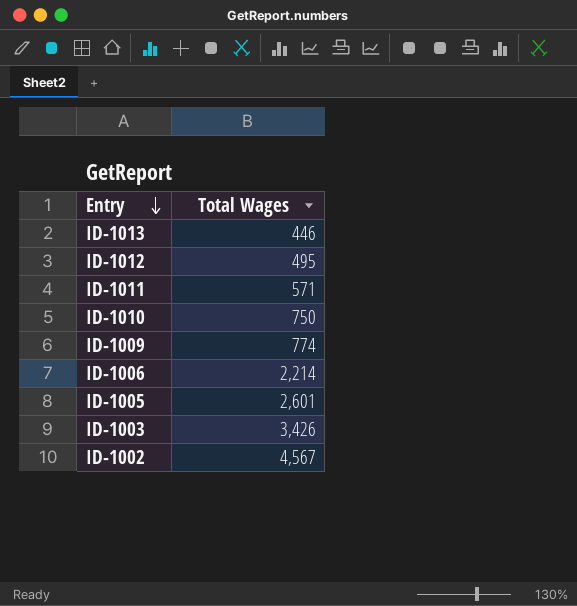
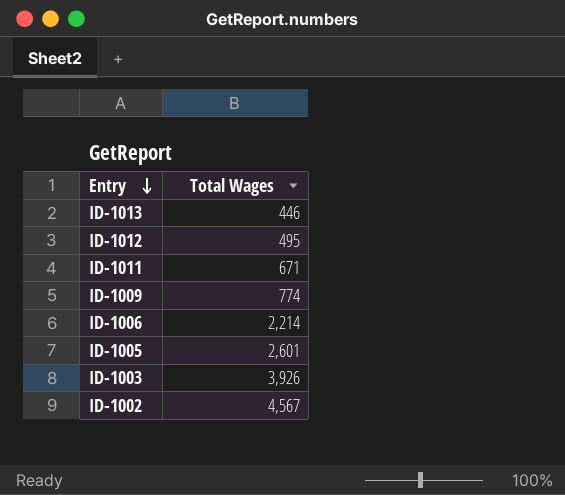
row ID-1010: 750 -> none
ID-1011 | Total Wages: 571 -> 671
ID-1003 | Total Wages: 3,426 -> 3,926

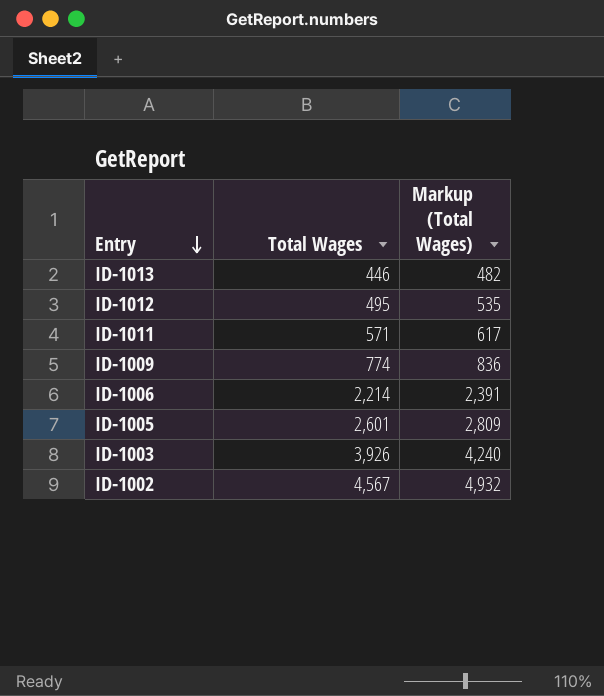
column Markup (Total Wages) | formula: none -> [Total Wages] * 1.08
ID-1011 | Total Wages: 671 -> 571

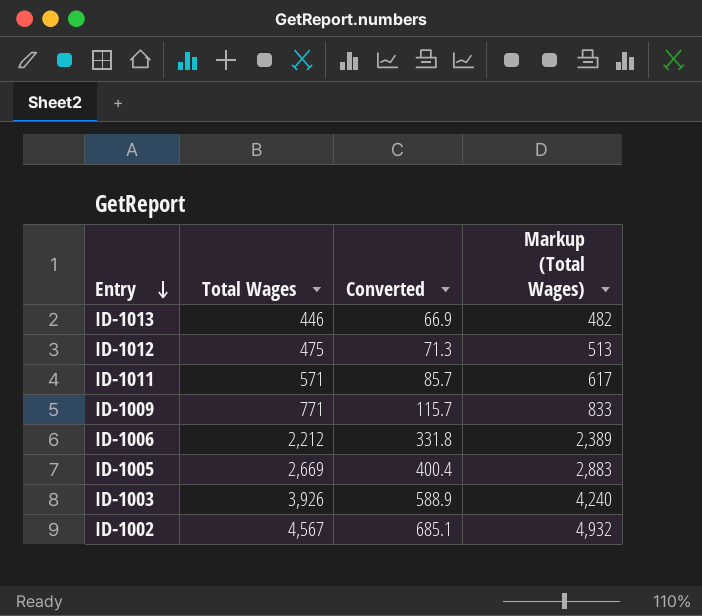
column Converted | formula: none -> [Total Wages] * 0.15
ID-1012 | Total Wages: 495 -> 475
ID-1012 | Markup (Total Wages): 535 -> 513
ID-1009 | Total Wages: 774 -> 771
ID-1009 | Markup (Total Wages): 836 -> 833
ID-1006 | Total Wages: 2,214 -> 2,212
ID-1006 | Markup (Total Wages): 2,391 -> 2,389
ID-1005 | Total Wages: 2,601 -> 2,669
ID-1005 | Markup (Total Wages): 2,809 -> 2,883

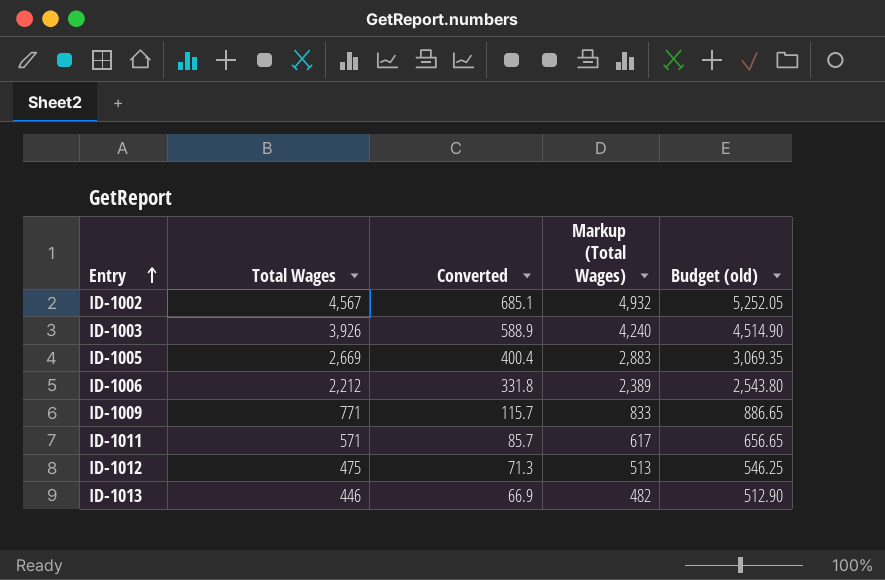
row order: Entry descending -> Entry ascending
column Budget (old) | formula: none -> [Total Wages] * 1.15

